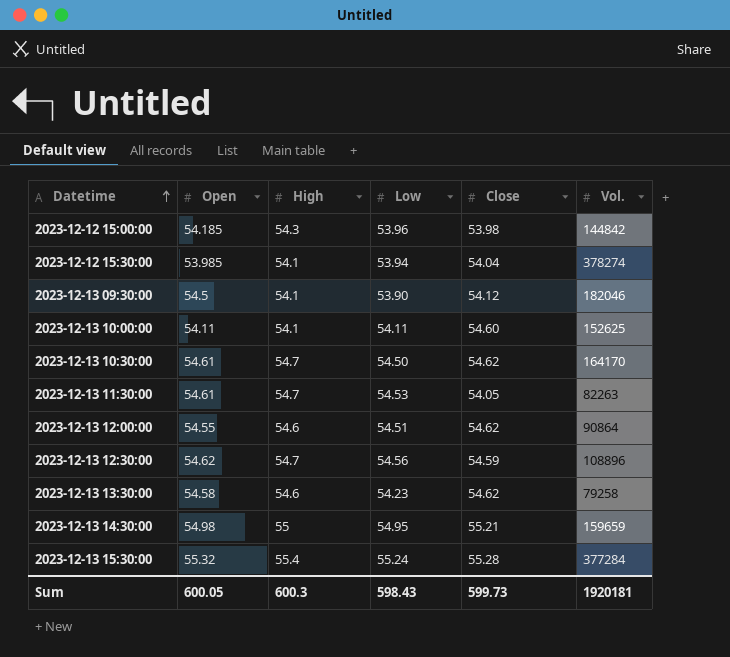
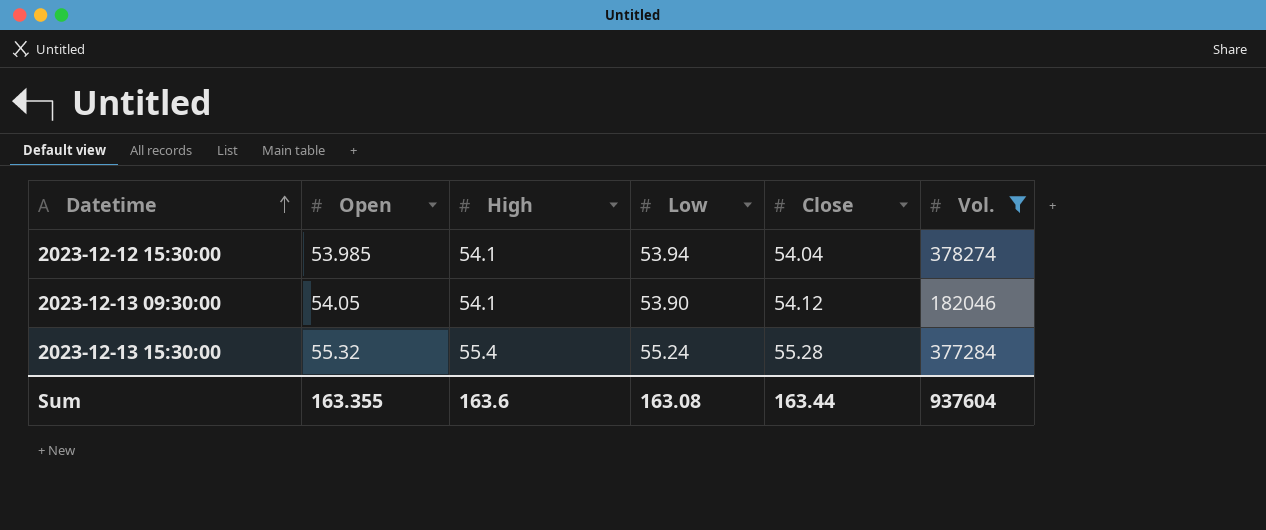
filter: none -> Vol. >= 182046
2023-12-13 09:30:00 | Open: 54.5 -> 54.05
Sum | Open: 600.05 -> 163.355
Sum | High: 600.3 -> 163.6
Sum | Low: 598.43 -> 163.08
Sum | Close: 599.73 -> 163.44
Sum | Vol.: 1920181 -> 937604

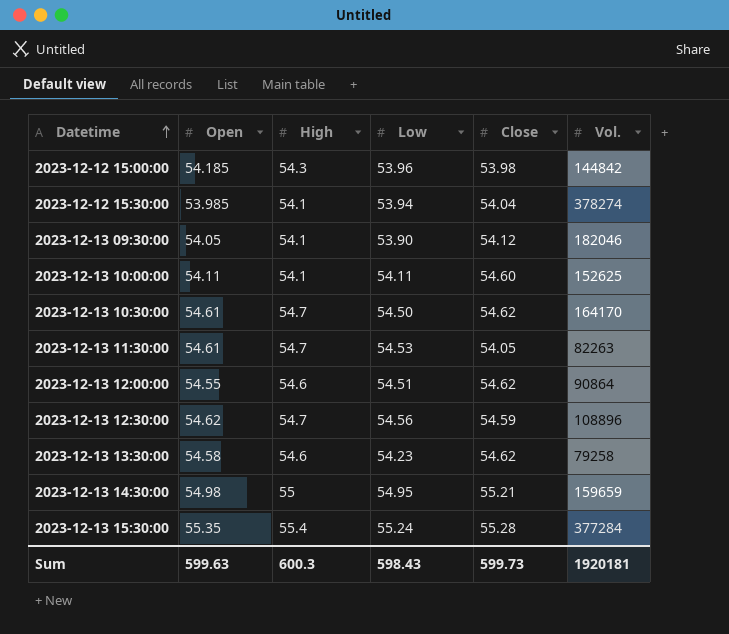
filter: Vol. >= 182046 -> none
2023-12-13 15:30:00 | Open: 55.32 -> 55.35
Sum | Open: 163.355 -> 599.63
Sum | High: 163.6 -> 600.3
Sum | Low: 163.08 -> 598.43
Sum | Close: 163.44 -> 599.73
Sum | Vol.: 937604 -> 1920181

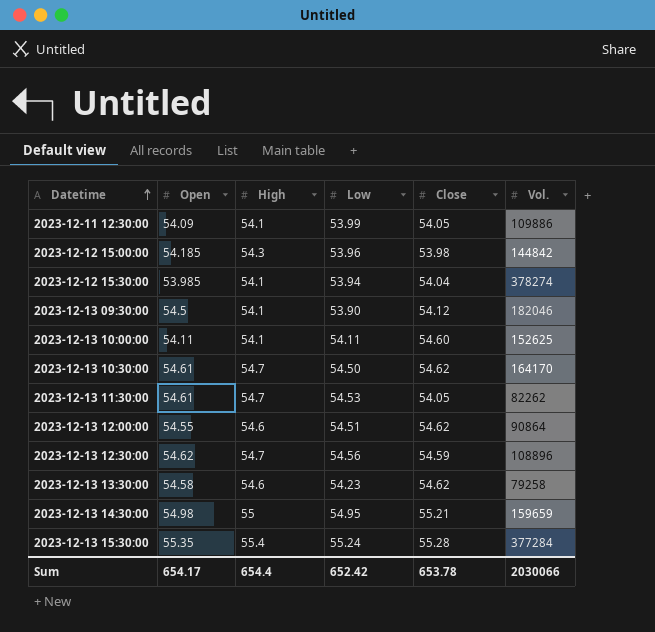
row 2023-12-11 12:30:00: none -> 54.09 | 54.1 | 53.99 | 54.05 | 109886
2023-12-13 09:30:00 | Open: 54.05 -> 54.5
2023-12-13 11:30:00 | Vol.: 82263 -> 82262
Sum | Open: 599.63 -> 654.17
Sum | High: 600.3 -> 654.4
Sum | Low: 598.43 -> 652.42
Sum | Close: 599.73 -> 653.78
Sum | Vol.: 1920181 -> 2030066

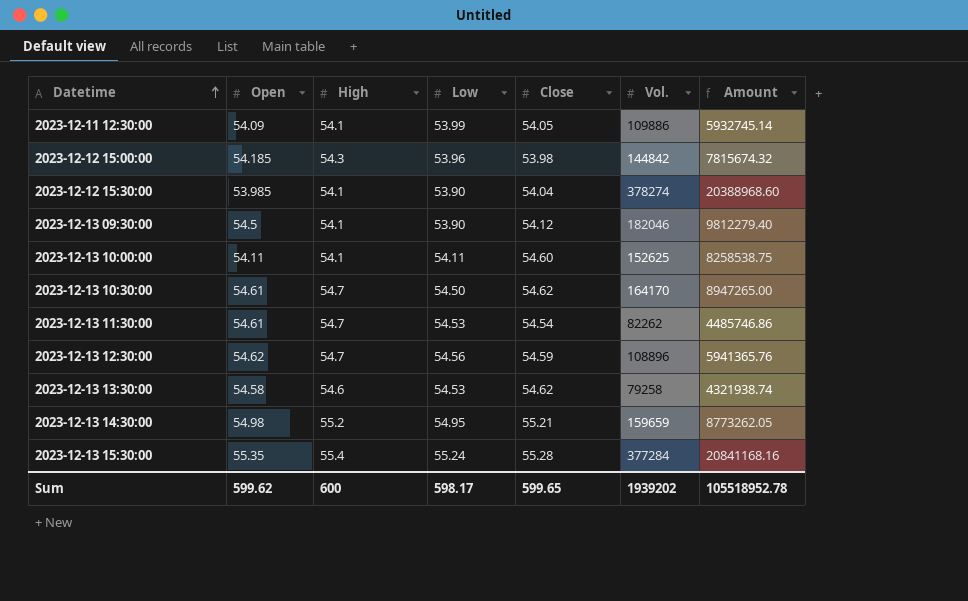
column Amount | formula: none -> [Low] * [Vol.]
row 2023-12-13 12:00:00: 54.55 | 54.6 | 54.51 | 54.62 | 90864 -> none
2023-12-12 15:30:00 | Low: 53.94 -> 53.90
2023-12-13 11:30:00 | Close: 54.05 -> 54.54
2023-12-13 13:30:00 | Low: 54.23 -> 54.53
2023-12-13 14:30:00 | High: 55 -> 55.2
Sum | Open: 654.17 -> 599.62
Sum | High: 654.4 -> 600
Sum | Low: 652.42 -> 598.17
Sum | Close: 653.78 -> 599.65
Sum | Vol.: 2030066 -> 1939202

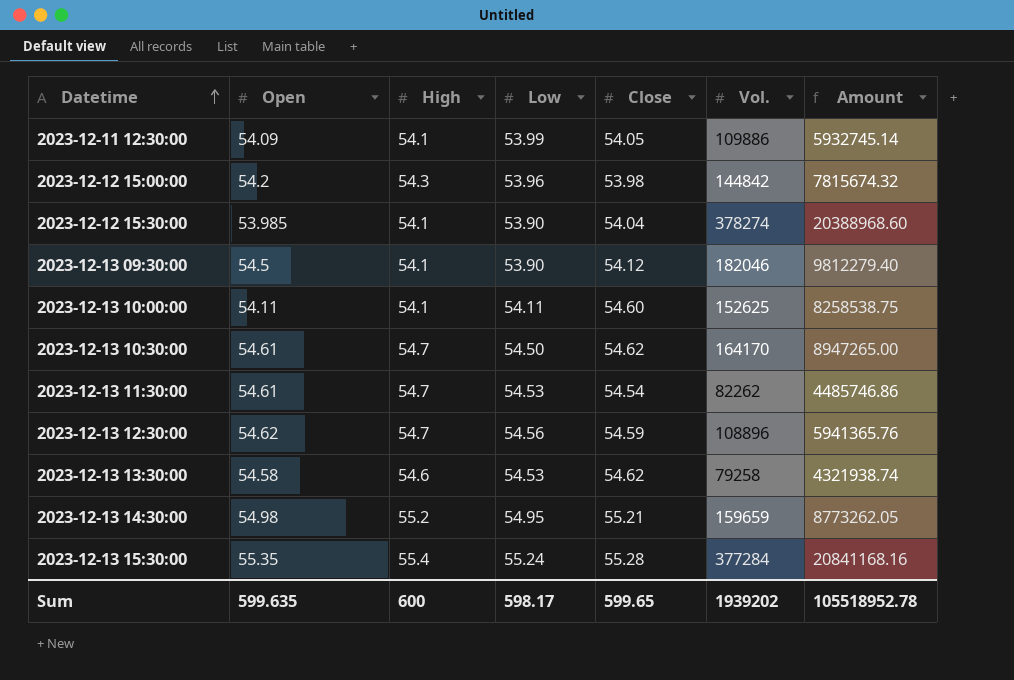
2023-12-12 15:00:00 | Open: 54.185 -> 54.2
Sum | Open: 599.62 -> 599.635

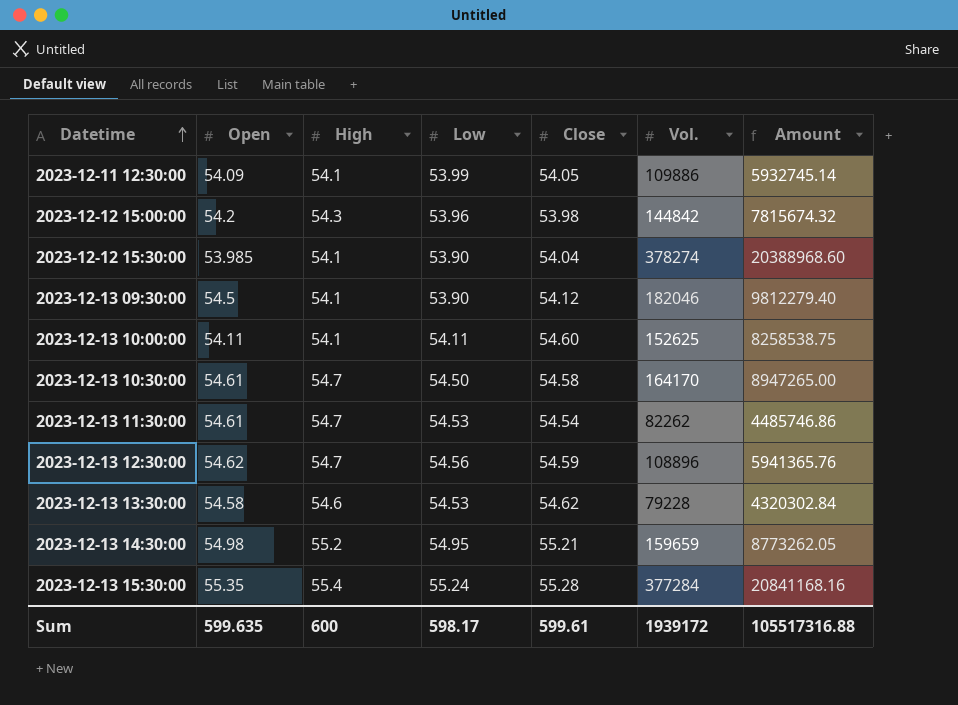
2023-12-13 10:30:00 | Close: 54.62 -> 54.58
2023-12-13 13:30:00 | Vol.: 79258 -> 79228
2023-12-13 13:30:00 | Amount: 4321938.74 -> 4320302.84
Sum | Close: 599.65 -> 599.61
Sum | Vol.: 1939202 -> 1939172
Sum | Amount: 105518952.78 -> 105517316.88

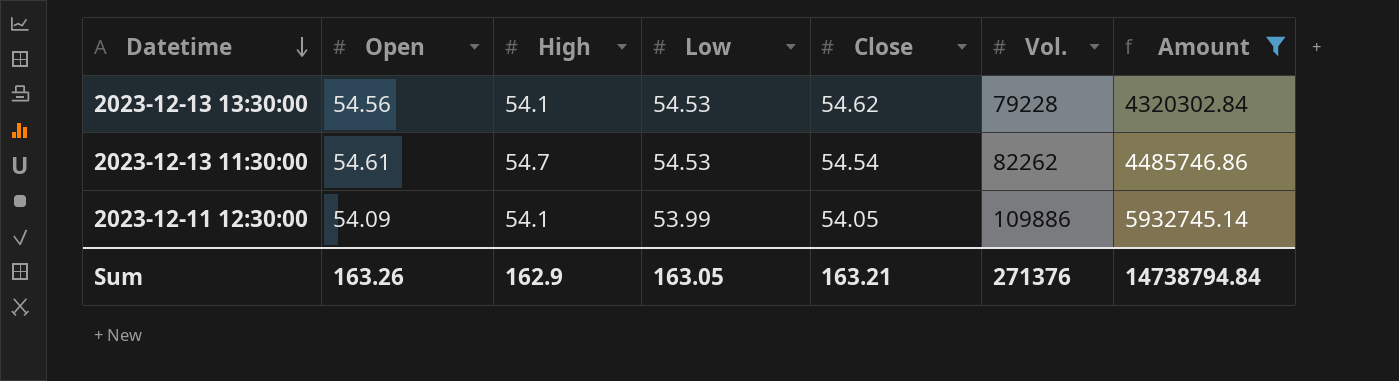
filter: none -> Amount <= 5932745.14
row order: Datetime ascending -> Datetime descending
2023-12-13 13:30:00 | Open: 54.58 -> 54.56
2023-12-13 13:30:00 | High: 54.6 -> 54.1
Sum | Open: 599.635 -> 163.26
Sum | High: 600 -> 162.9
Sum | Low: 598.17 -> 163.05
Sum | Close: 599.61 -> 163.21
Sum | Vol.: 1939172 -> 271376
Sum | Amount: 105517316.88 -> 14738794.84

